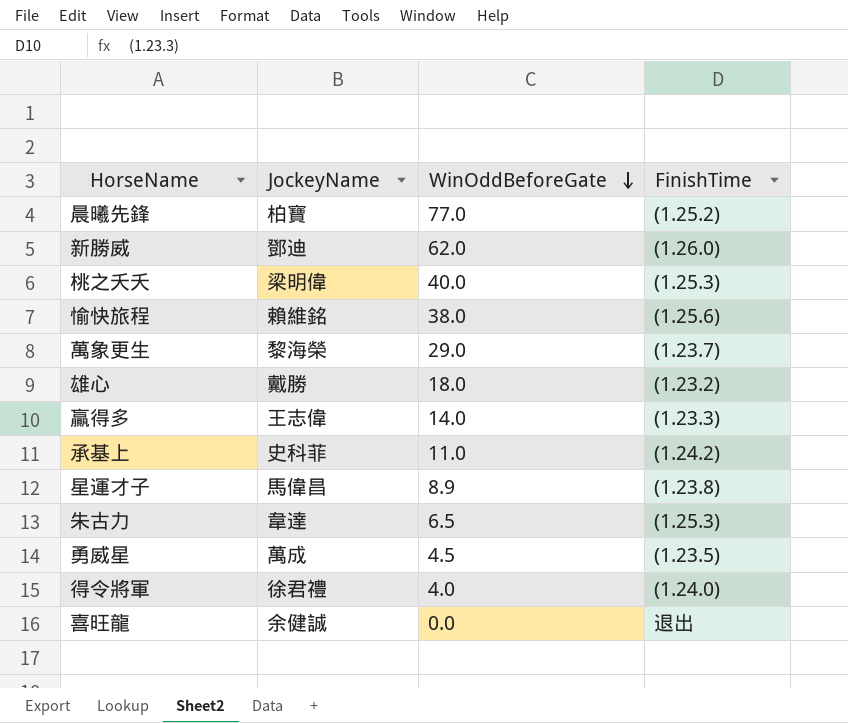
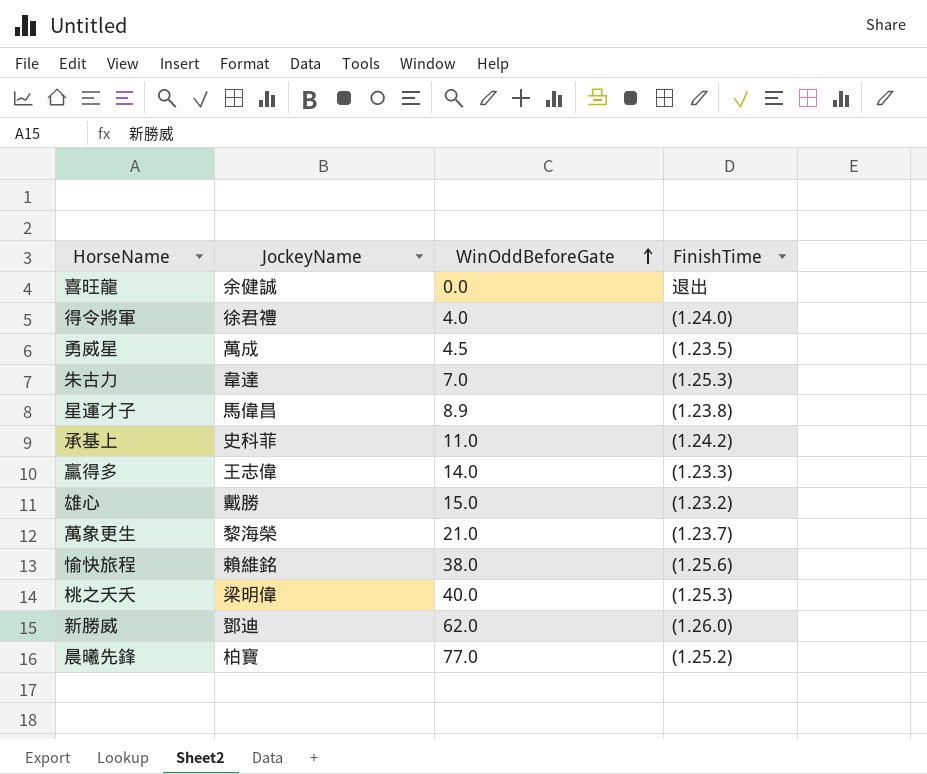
row order: WinOddBeforeGate descending -> WinOddBeforeGate ascending
朱古力 | WinOddBeforeGate: 6.5 -> 7.0
雄心 | WinOddBeforeGate: 18.0 -> 15.0
萬象更生 | WinOddBeforeGate: 29.0 -> 21.0

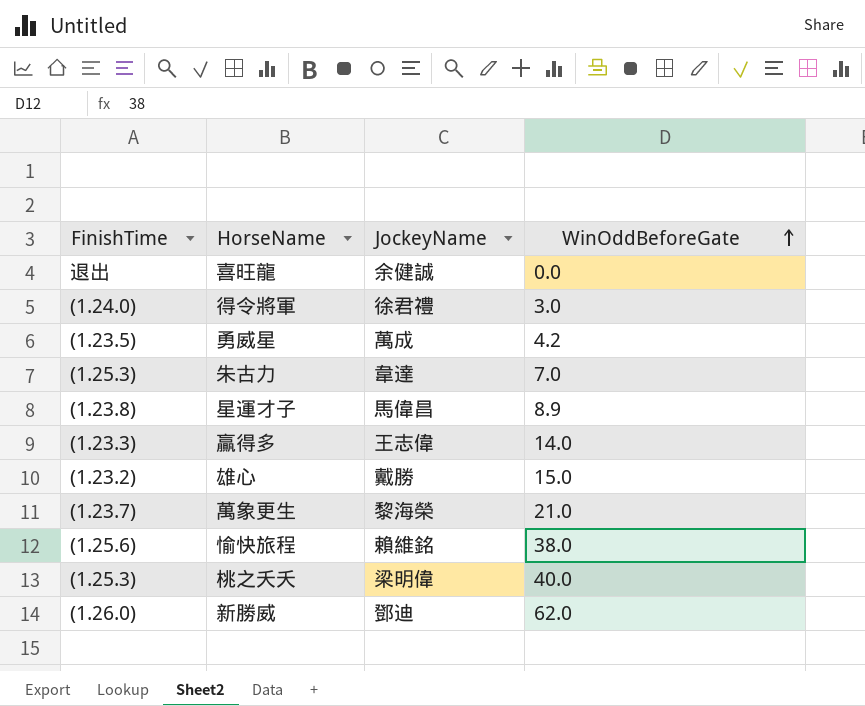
column FinishTime | position: 4 -> 1
row 承基上: 史科菲 | 11.0 | (1.24.2) -> none
row 晨曦先鋒: 柏寶 | 77.0 | (1.25.2) -> none
得令將軍 | WinOddBeforeGate: 4.0 -> 3.0
勇威星 | WinOddBeforeGate: 4.5 -> 4.2

